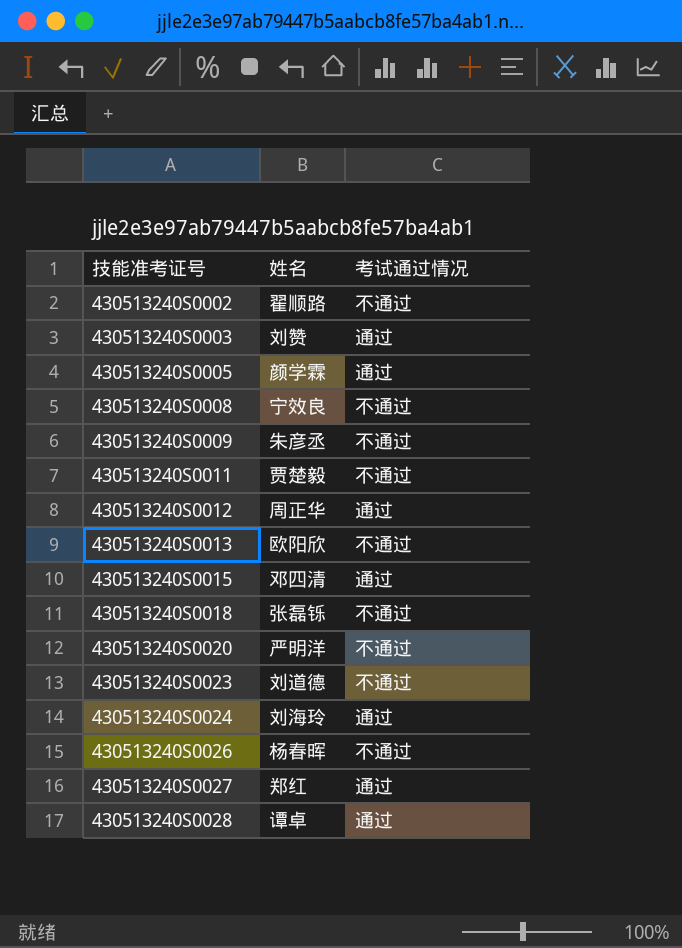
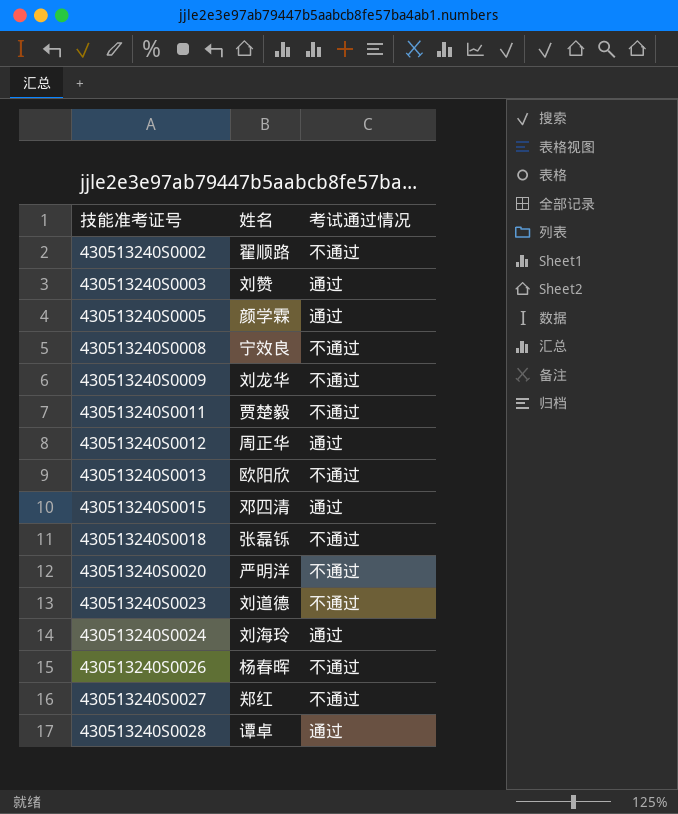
430513240S0009 | 姓名: 朱彦丞 -> 刘龙华
430513240S0027 | 考试通过情况: 通过 -> 不通过

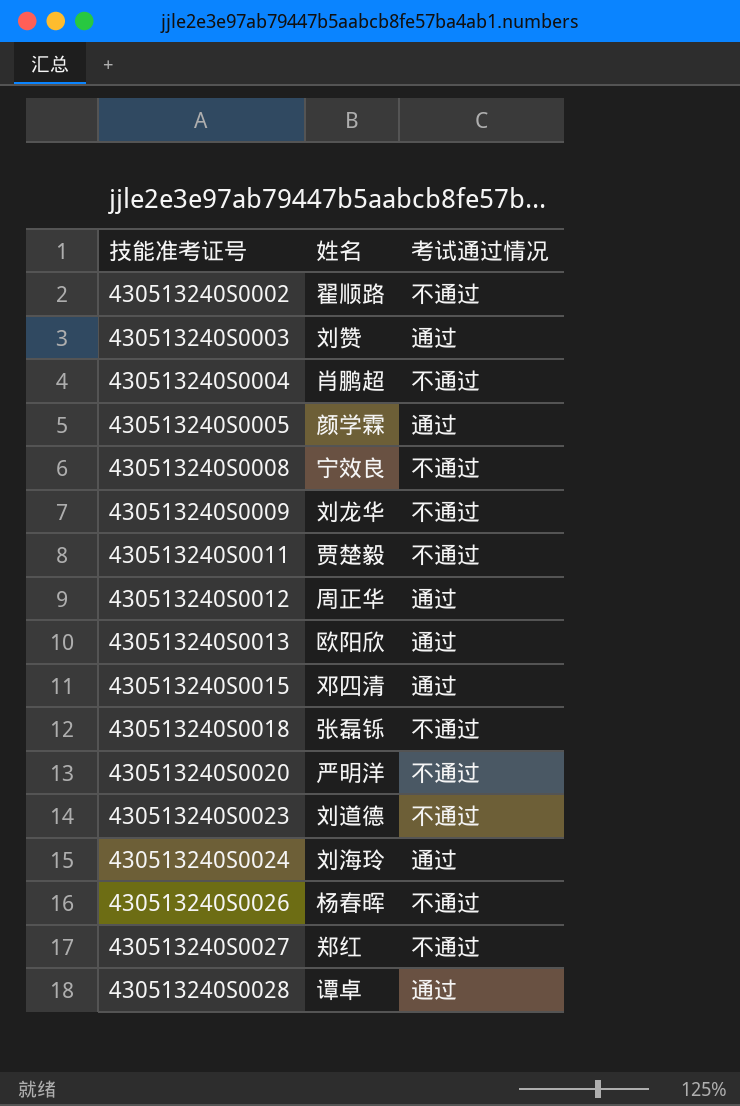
row 430513240S0004: none -> 肖鹏超 | 不通过
430513240S0013 | 考试通过情况: 不通过 -> 通过

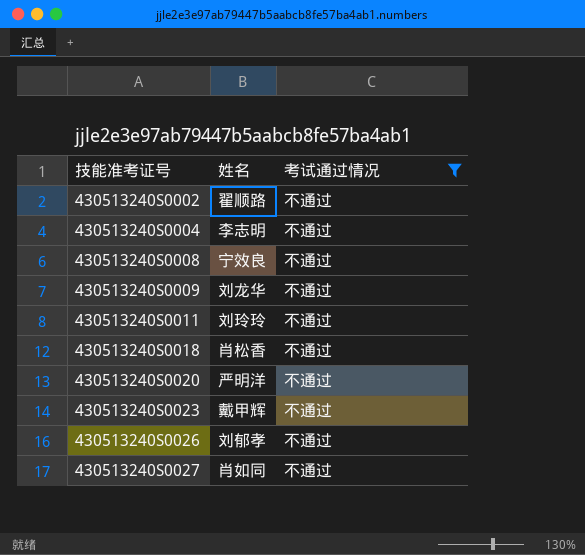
filter: none -> 考试通过情况 = 不通过
430513240S0004 | 姓名: 肖鹏超 -> 李志明
430513240S0011 | 姓名: 贾楚毅 -> 刘玲玲
430513240S0018 | 姓名: 张磊铄 -> 肖松香
430513240S0023 | 姓名: 刘道德 -> 戴甲辉
430513240S0026 | 姓名: 杨春晖 -> 刘郁孝
430513240S0027 | 姓名: 郑红 -> 肖如同

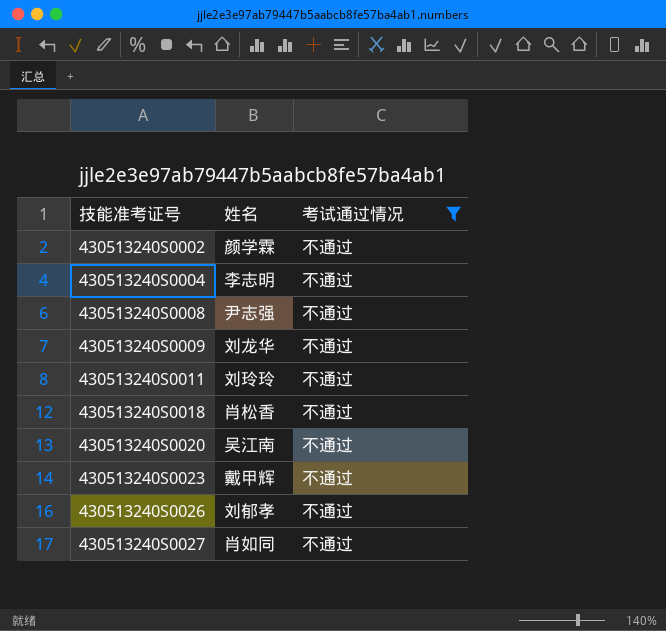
430513240S0002 | 姓名: 翟顺路 -> 颜学霖
430513240S0008 | 姓名: 宁效良 -> 尹志强
430513240S0020 | 姓名: 严明洋 -> 吴江南

